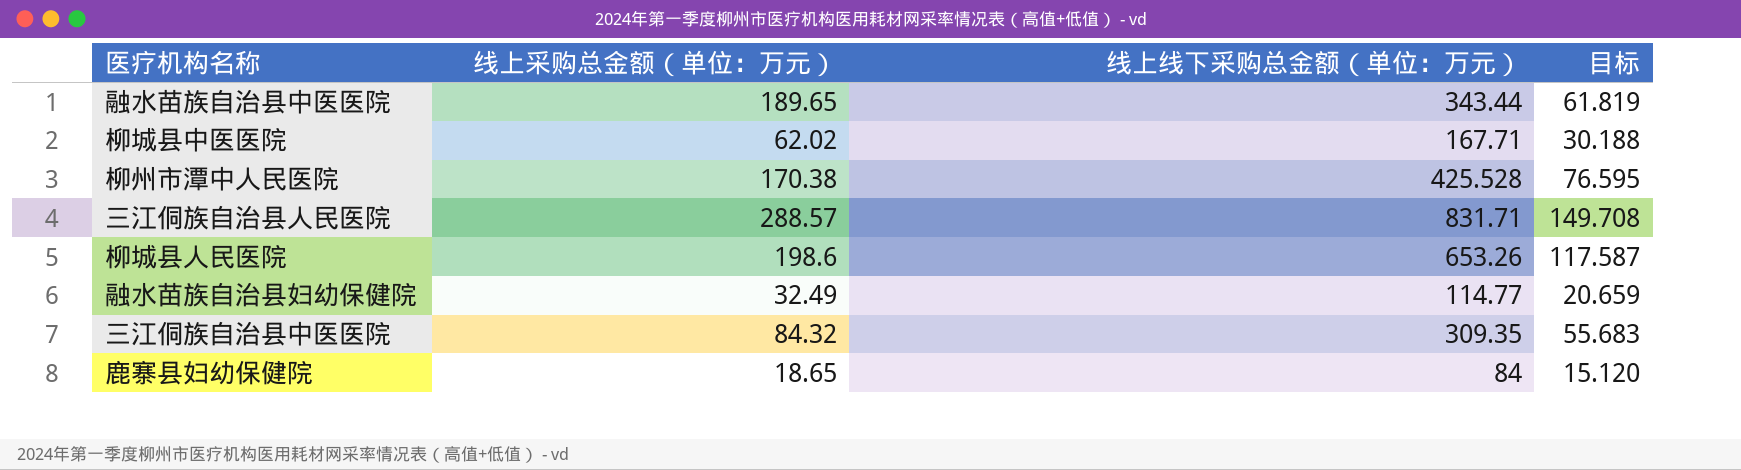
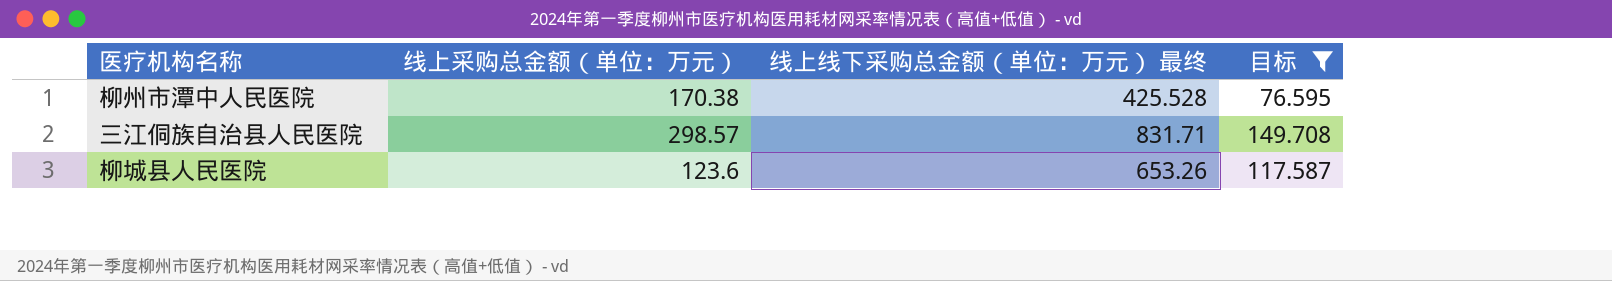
filter: none -> 目标 >= 76.595
column name: 线上线下采购总金额（单位：万元） -> 线上线下采购总金额（单位：万元） 最终
三江侗族自治县人民医院 | 线上采购总金额（单位：万元）: 288.57 -> 298.57
柳城县人民医院 | 线上采购总金额（单位：万元）: 198.6 -> 123.6

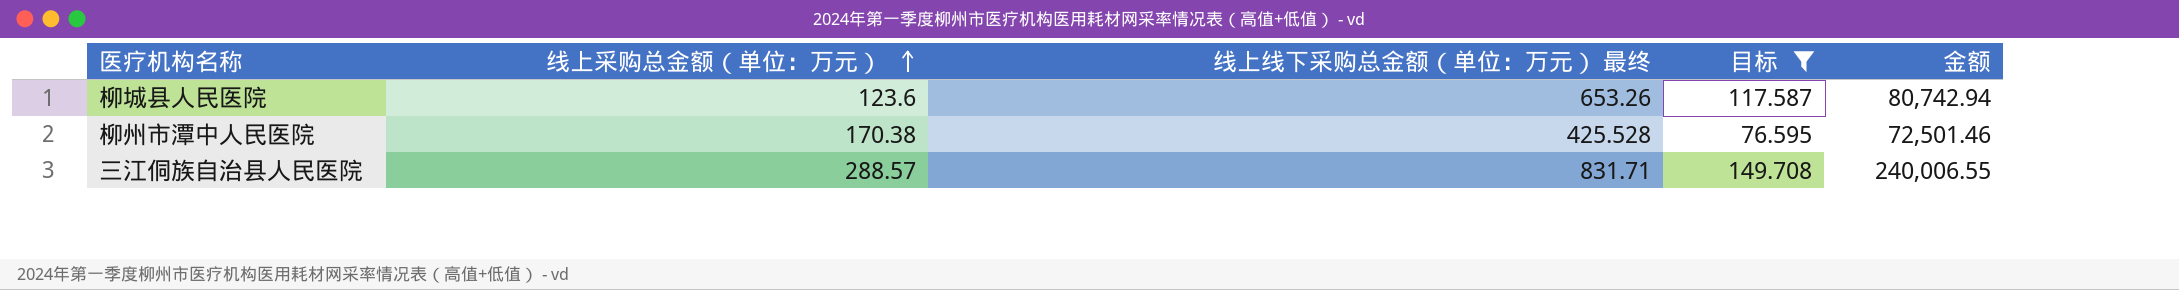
row order: none -> 线上采购总金额（单位：万元） ascending
column 金额 | formula: none -> [线上采购总金额（单位：万元）] * [线上线下采购总金额（单位：万元） 最终]
三江侗族自治县人民医院 | 线上采购总金额（单位：万元）: 298.57 -> 288.57

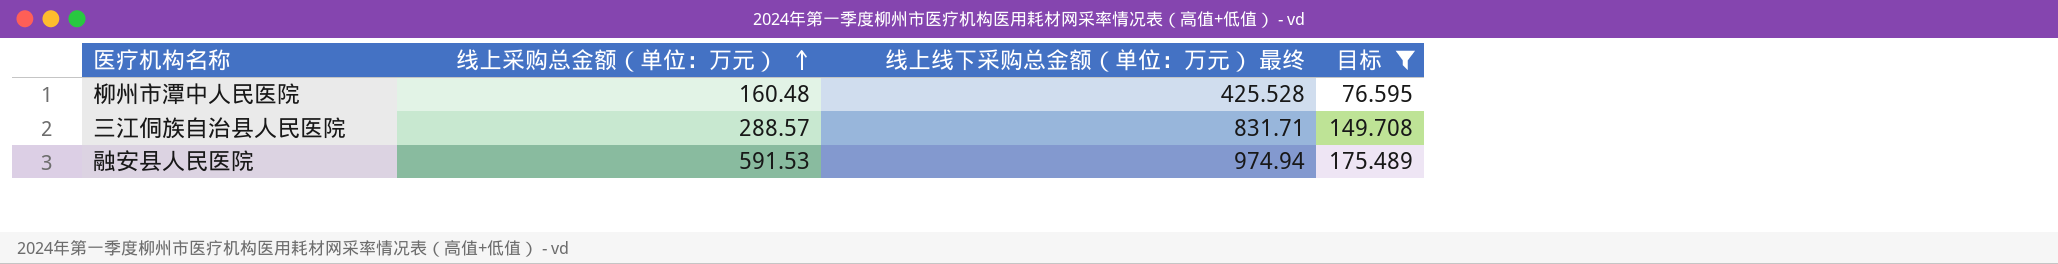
column 金额 | formula: [线上采购总金额（单位：万元）] * [线上线下采购总金额（单位：万元） 最终] -> none
row 柳城县人民医院: 123.6 | 653.26 | 117.587 | 80,742.94 -> none
柳州市潭中人民医院 | 线上采购总金额（单位：万元）: 170.38 -> 160.48
row 融安县人民医院: none -> 591.53 | 974.94 | 175.489

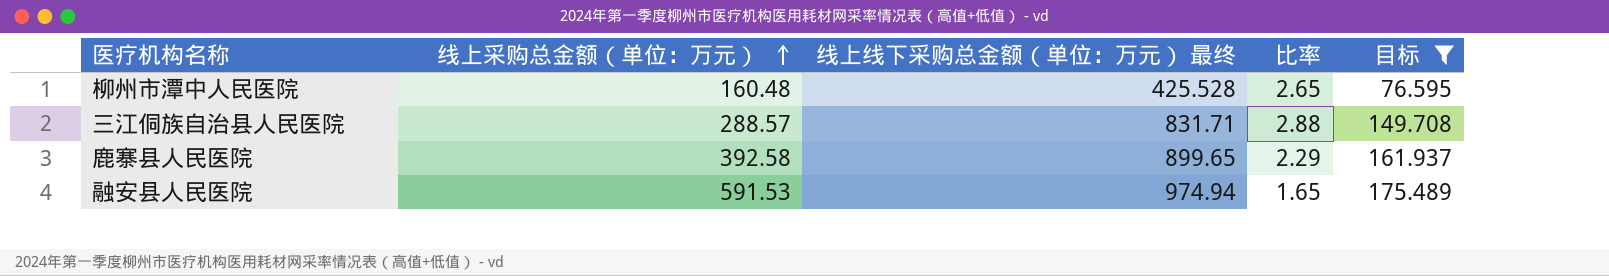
column 比率 | formula: none -> [线上线下采购总金额（单位：万元） 最终] / [线上采购总金额（单位：万元）]
row 鹿寨县人民医院: none -> 392.58 | 899.65 | 2.29 | 161.937

